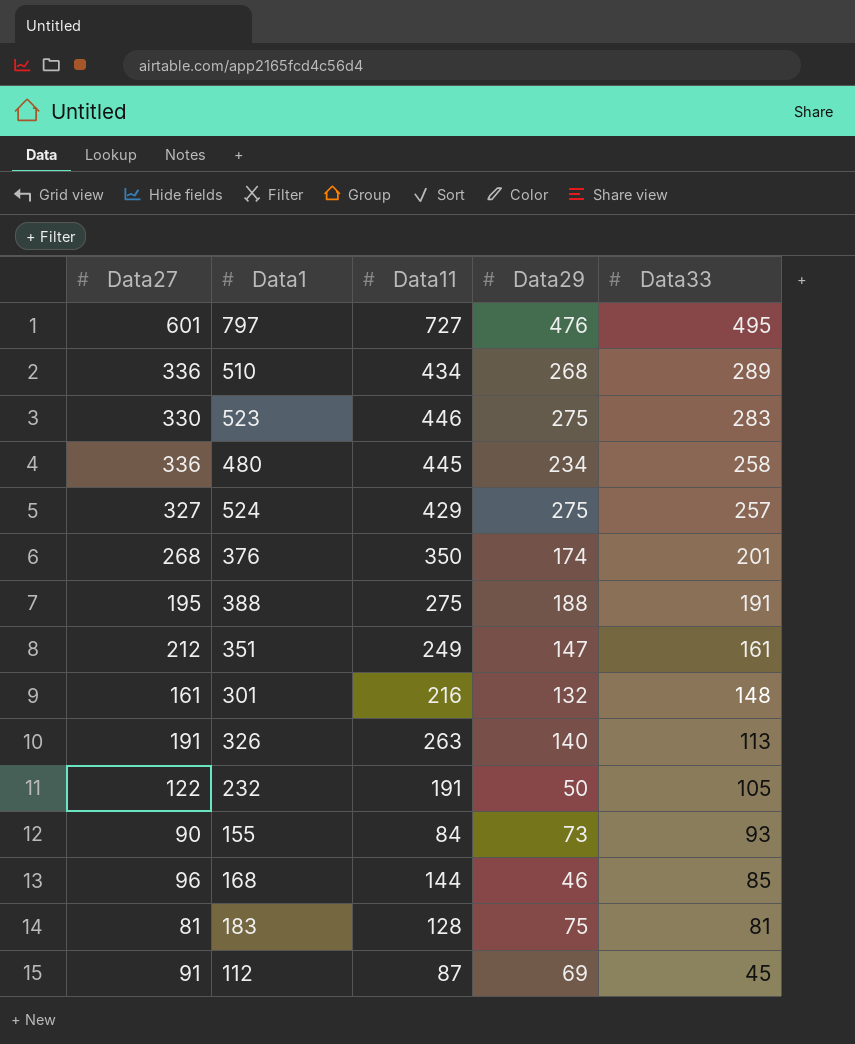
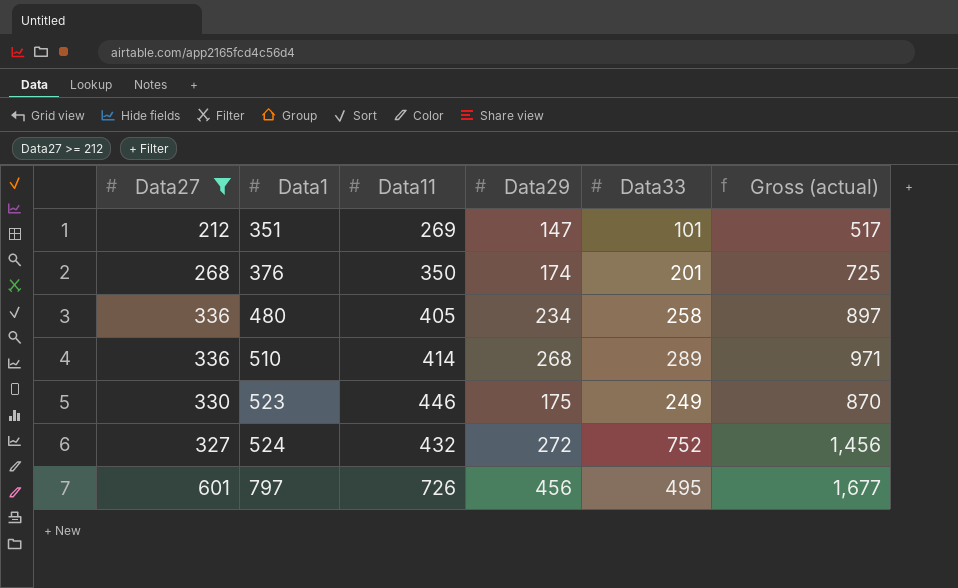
filter: none -> Data27 >= 212
row order: Data33 descending -> Data1 ascending
column Gross (actual) | formula: none -> [Data11] + [Data29] + [Data33]
351 | Data11: 249 -> 269
351 | Data33: 161 -> 101
480 | Data11: 445 -> 405
510 | Data11: 434 -> 414
523 | Data29: 275 -> 175
523 | Data33: 283 -> 249
524 | Data11: 429 -> 432
524 | Data29: 275 -> 272
524 | Data33: 257 -> 752
797 | Data11: 727 -> 726
797 | Data29: 476 -> 456

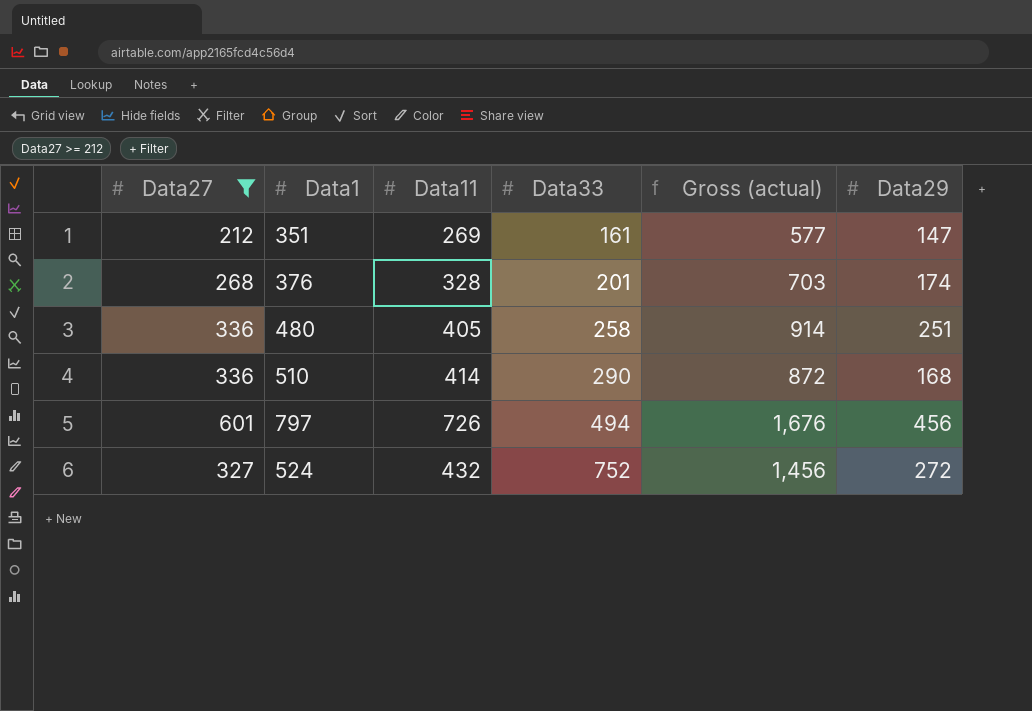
row order: Data1 ascending -> Data33 ascending
column Data29 | position: 4 -> 6
row 523: 330 | 446 | 175 | 249 | 870 -> none
351 | Data33: 101 -> 161
351 | Gross (actual): 517 -> 577
376 | Data11: 350 -> 328
376 | Gross (actual): 725 -> 703
480 | Gross (actual): 897 -> 914
480 | Data29: 234 -> 251
510 | Data33: 289 -> 290
510 | Gross (actual): 971 -> 872
510 | Data29: 268 -> 168
797 | Data33: 495 -> 494
797 | Gross (actual): 1,677 -> 1,676

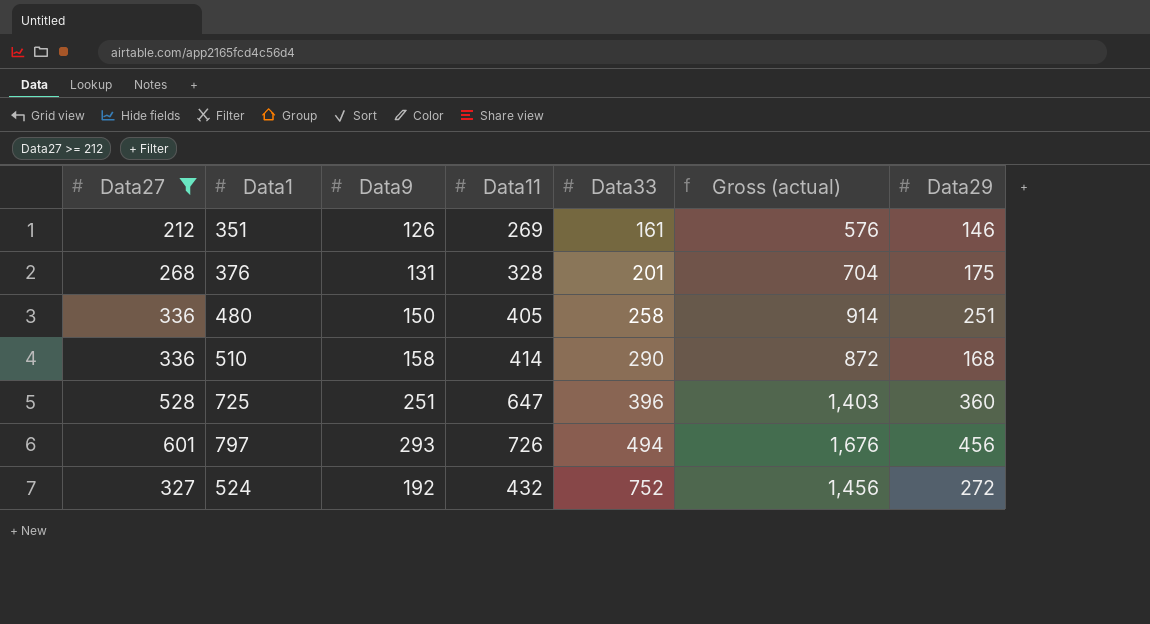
column Data9 | position: none -> 3
351 | Gross (actual): 577 -> 576
351 | Data29: 147 -> 146
376 | Gross (actual): 703 -> 704
376 | Data29: 174 -> 175
row 725: none -> 528 | 251 | 647 | 396 | 1,403 | 360

